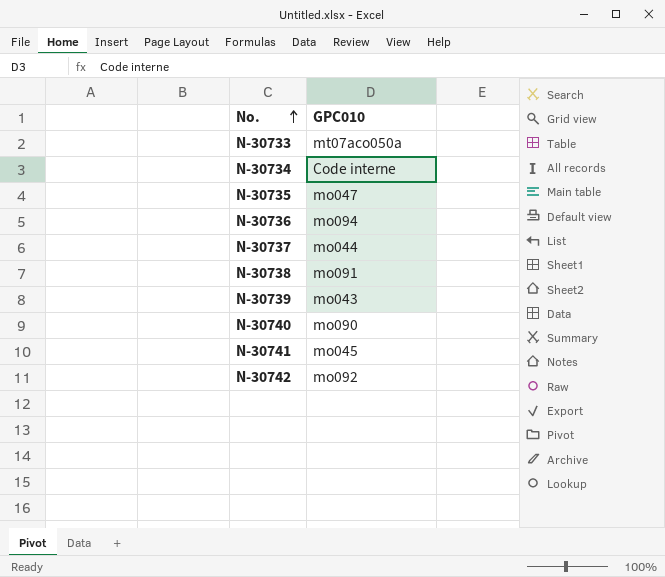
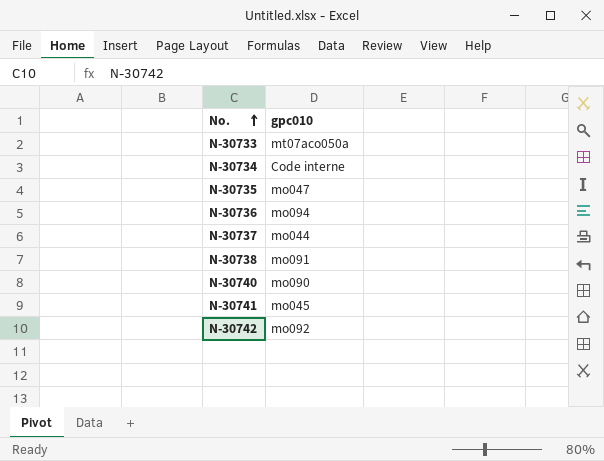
column name: GPC010 -> gpc010
row N-30739: mo043 -> none

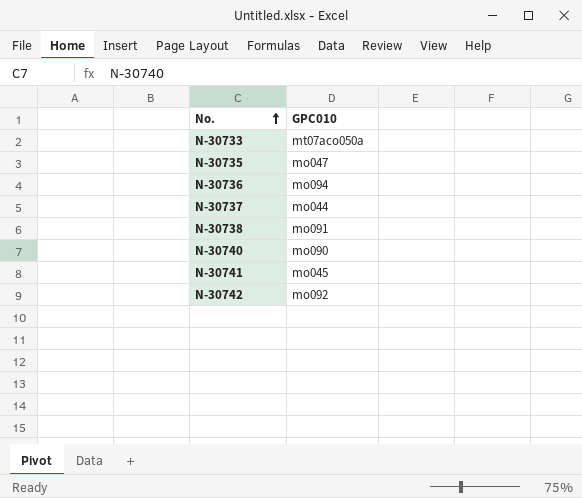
column name: gpc010 -> GPC010
row N-30734: Code interne -> none

